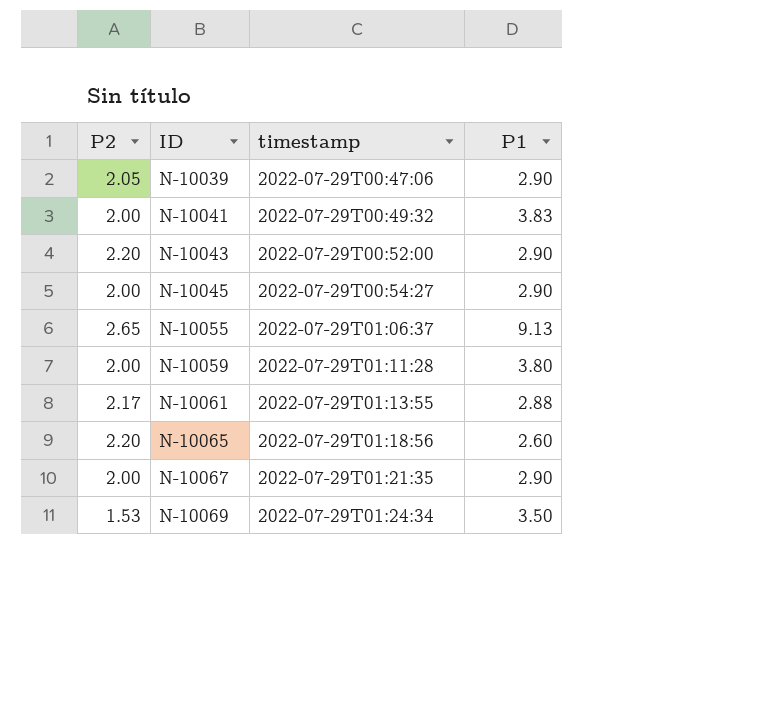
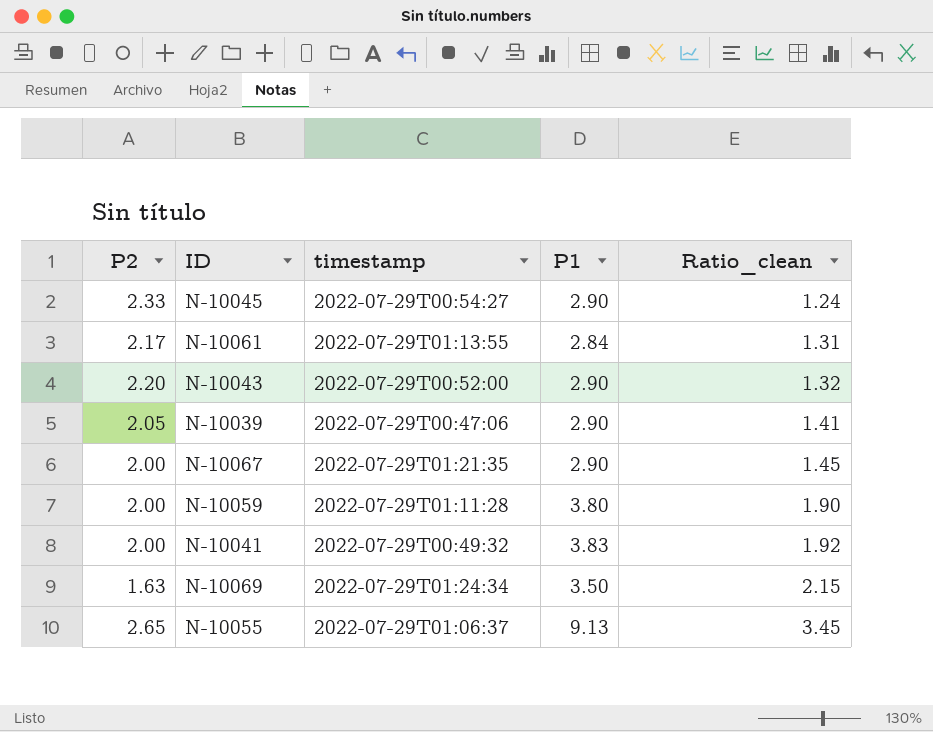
row order: ID ascending -> Ratio_clean ascending
column Ratio_clean | formula: none -> [P1] / [P2]
row N-10065: 2.20 | 2022-07-29T01:18:56 | 2.60 -> none
N-10045 | P2: 2.00 -> 2.33
N-10061 | P1: 2.88 -> 2.84
N-10069 | P2: 1.53 -> 1.63

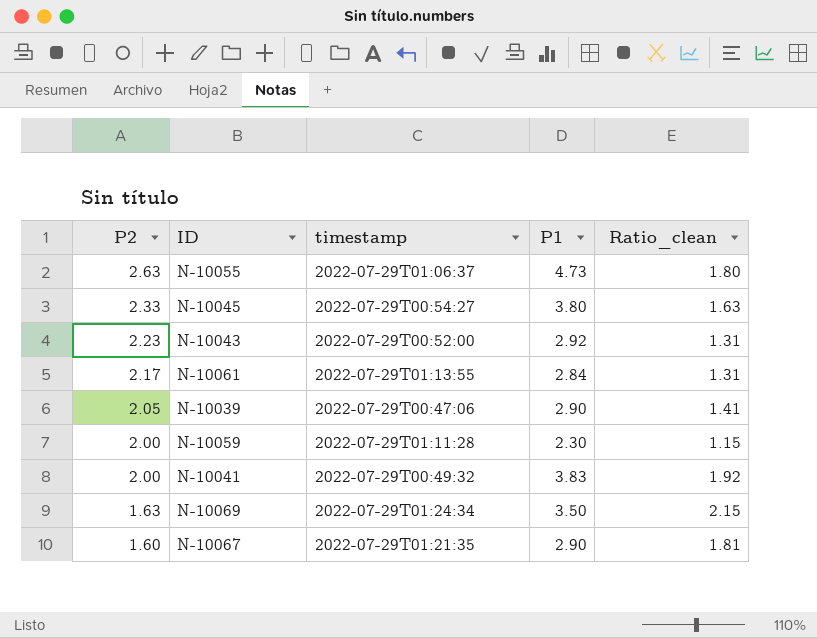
row order: Ratio_clean ascending -> P2 descending
N-10055 | P2: 2.65 -> 2.63
N-10055 | P1: 9.13 -> 4.73
N-10055 | Ratio_clean: 3.45 -> 1.80
N-10045 | P1: 2.90 -> 3.80
N-10045 | Ratio_clean: 1.24 -> 1.63
N-10043 | P2: 2.20 -> 2.23
N-10043 | P1: 2.90 -> 2.92
N-10043 | Ratio_clean: 1.32 -> 1.31
N-10059 | P1: 3.80 -> 2.30
N-10059 | Ratio_clean: 1.90 -> 1.15
N-10067 | P2: 2.00 -> 1.60
N-10067 | Ratio_clean: 1.45 -> 1.81

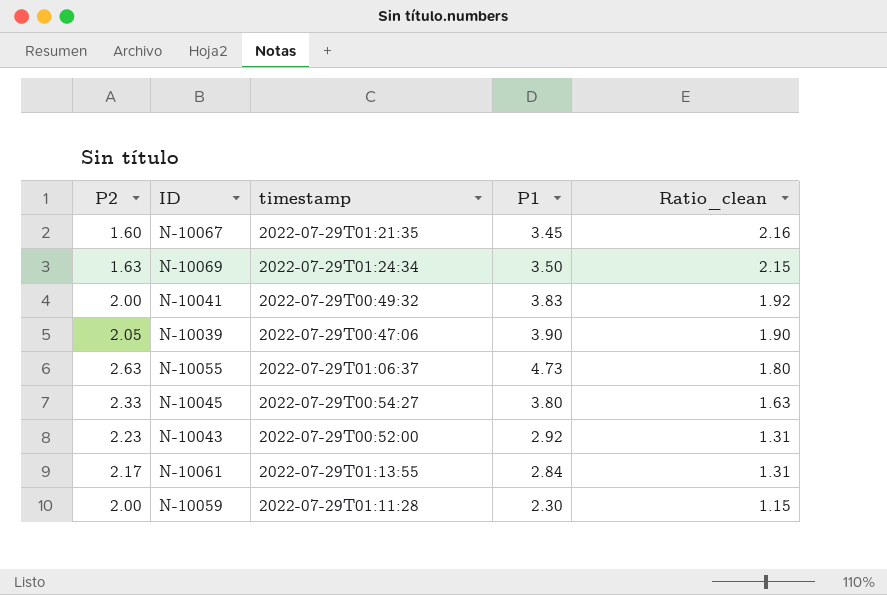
row order: P2 descending -> Ratio_clean descending
N-10067 | P1: 2.90 -> 3.45
N-10067 | Ratio_clean: 1.81 -> 2.16
N-10039 | P1: 2.90 -> 3.90
N-10039 | Ratio_clean: 1.41 -> 1.90

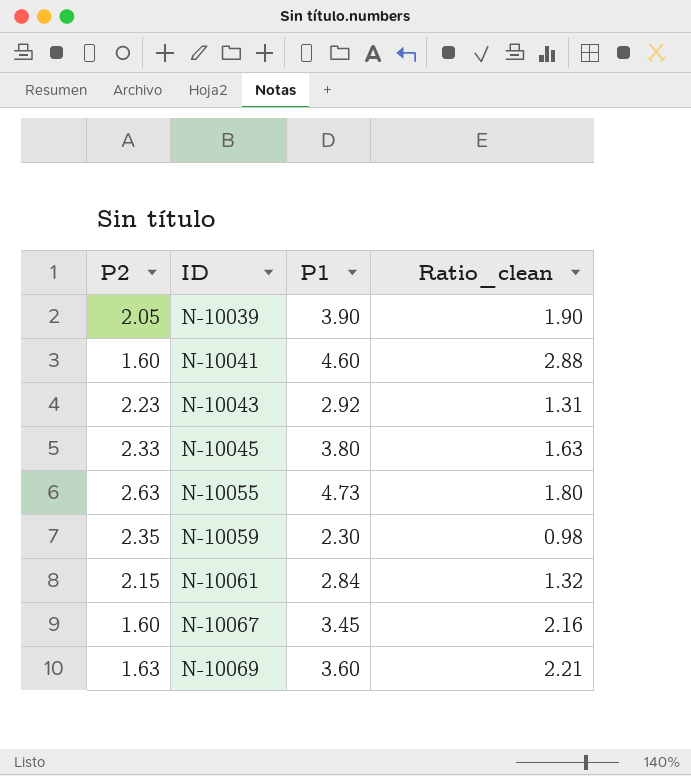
row order: Ratio_clean descending -> ID ascending
column timestamp | position: 3 -> none
N-10041 | P2: 2.00 -> 1.60
N-10041 | P1: 3.83 -> 4.60
N-10041 | Ratio_clean: 1.92 -> 2.88
N-10059 | P2: 2.00 -> 2.35
N-10059 | Ratio_clean: 1.15 -> 0.98
N-10061 | P2: 2.17 -> 2.15
N-10061 | Ratio_clean: 1.31 -> 1.32
N-10069 | P1: 3.50 -> 3.60
N-10069 | Ratio_clean: 2.15 -> 2.21

